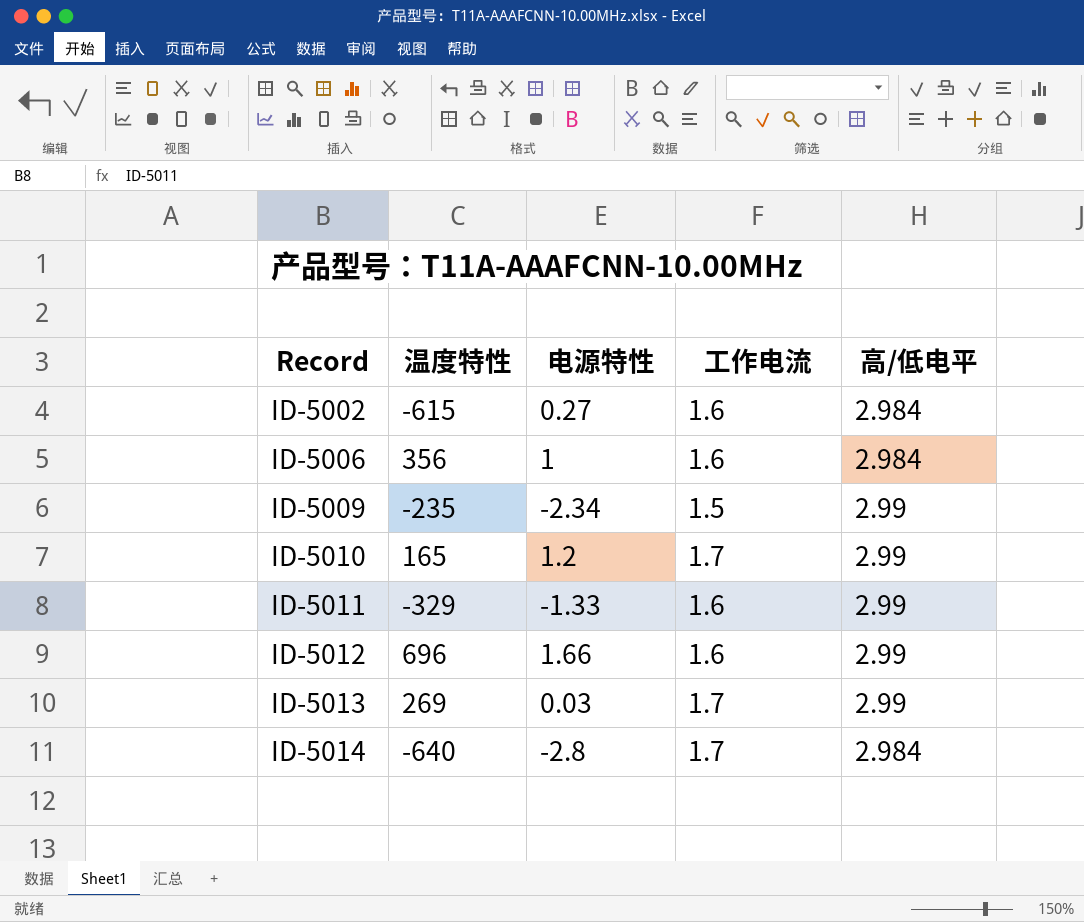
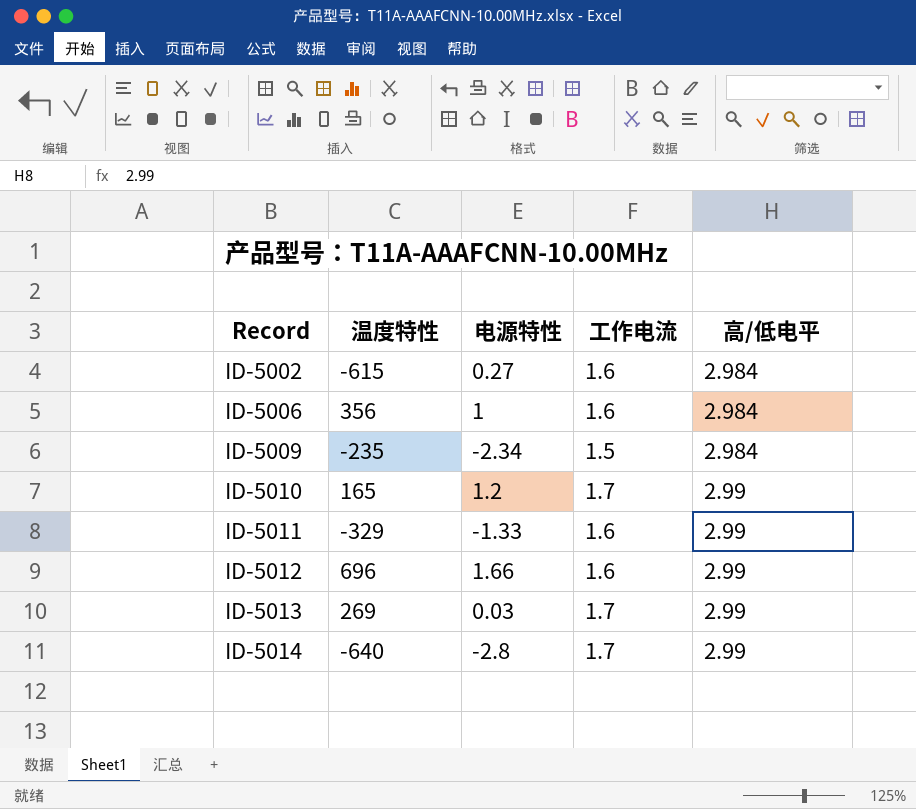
ID-5009 | 高/低电平: 2.99 -> 2.984
ID-5014 | 高/低电平: 2.984 -> 2.99

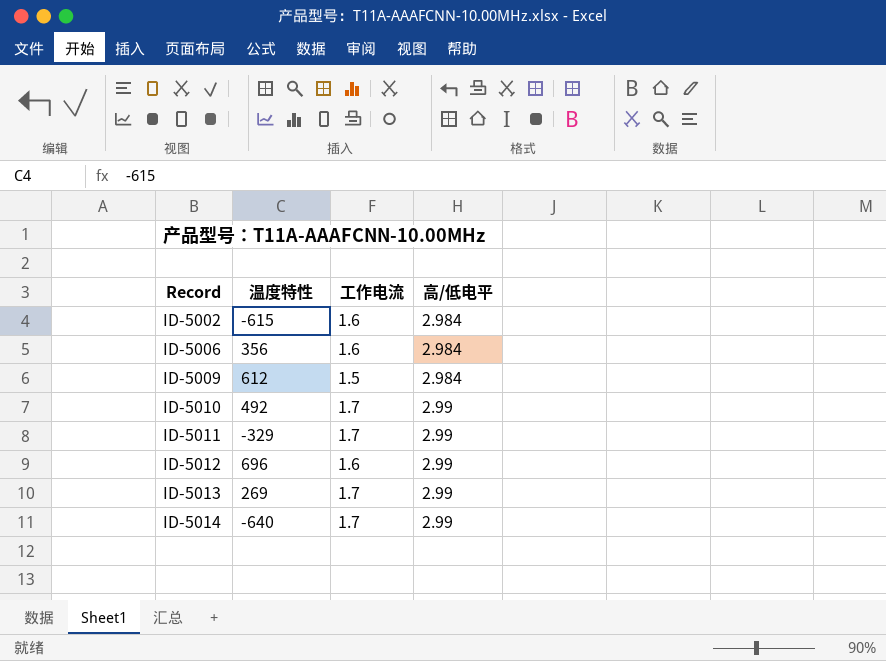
column 电源特性 | position: 3 -> none
ID-5009 | 温度特性: -235 -> 612
ID-5010 | 温度特性: 165 -> 492
ID-5011 | 工作电流: 1.6 -> 1.7

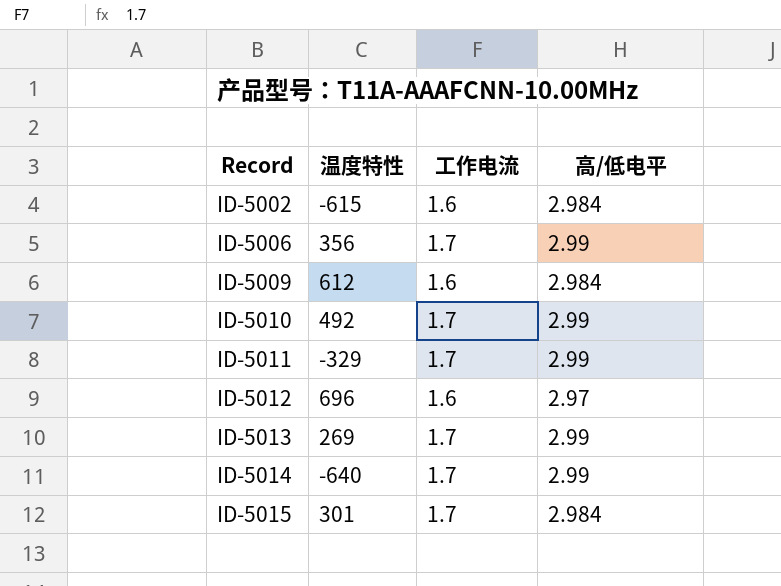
ID-5006 | 工作电流: 1.6 -> 1.7
ID-5006 | 高/低电平: 2.984 -> 2.99
ID-5009 | 工作电流: 1.5 -> 1.6
ID-5012 | 高/低电平: 2.99 -> 2.97
row ID-5015: none -> 301 | 1.7 | 2.984

